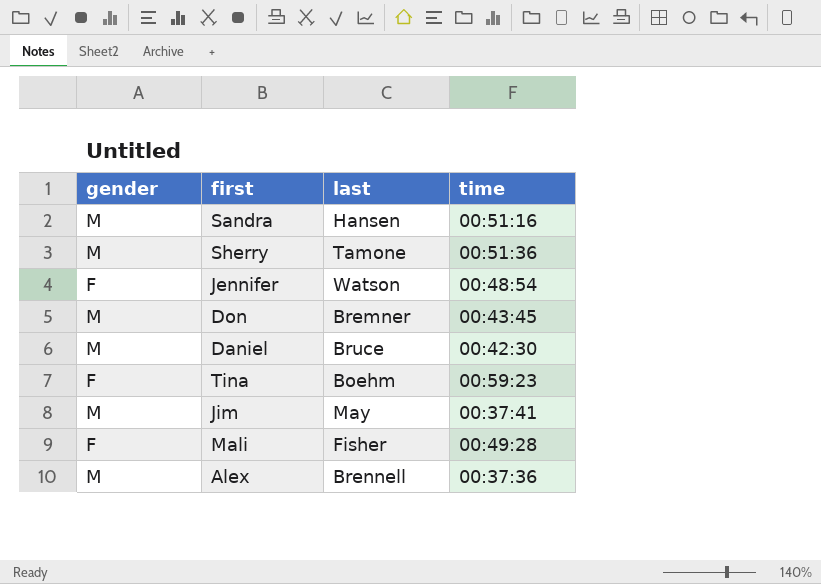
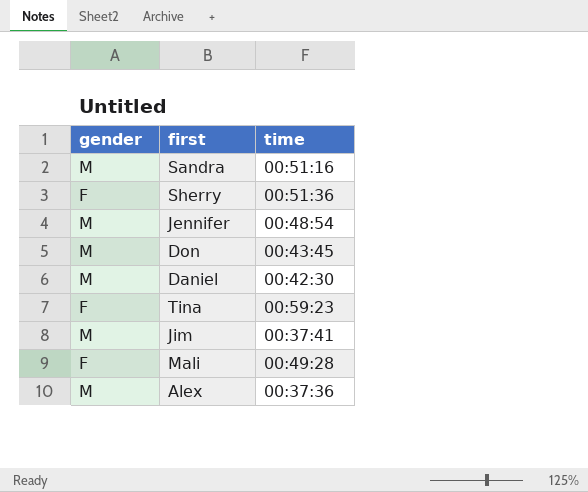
column last | position: 3 -> none
Sherry | gender: M -> F
Jennifer | gender: F -> M

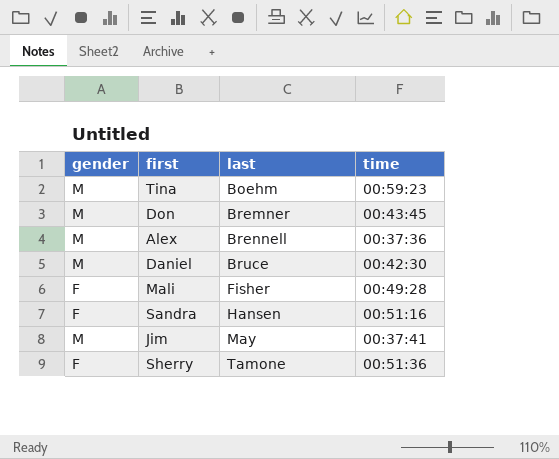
row order: none -> last ascending
column last | position: none -> 3
row Jennifer: M | 00:48:54 -> none
Tina | gender: F -> M
Sandra | gender: M -> F

